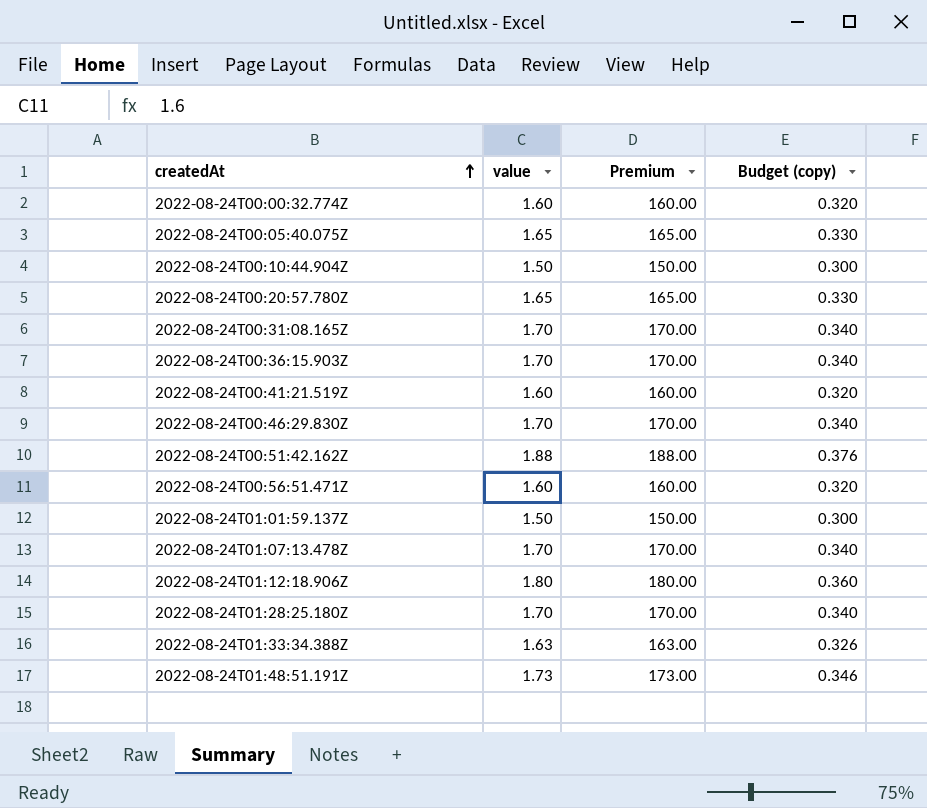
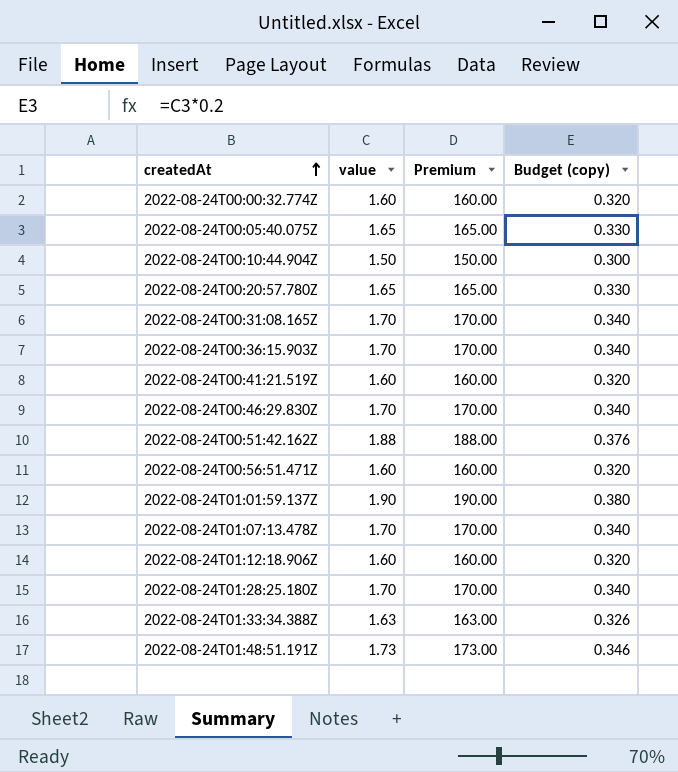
2022-08-24T01:01:59.137Z | value: 1.50 -> 1.90
2022-08-24T01:01:59.137Z | Premium: 150.00 -> 190.00
2022-08-24T01:01:59.137Z | Budget (copy): 0.300 -> 0.380
2022-08-24T01:12:18.906Z | value: 1.80 -> 1.60
2022-08-24T01:12:18.906Z | Premium: 180.00 -> 160.00
2022-08-24T01:12:18.906Z | Budget (copy): 0.360 -> 0.320

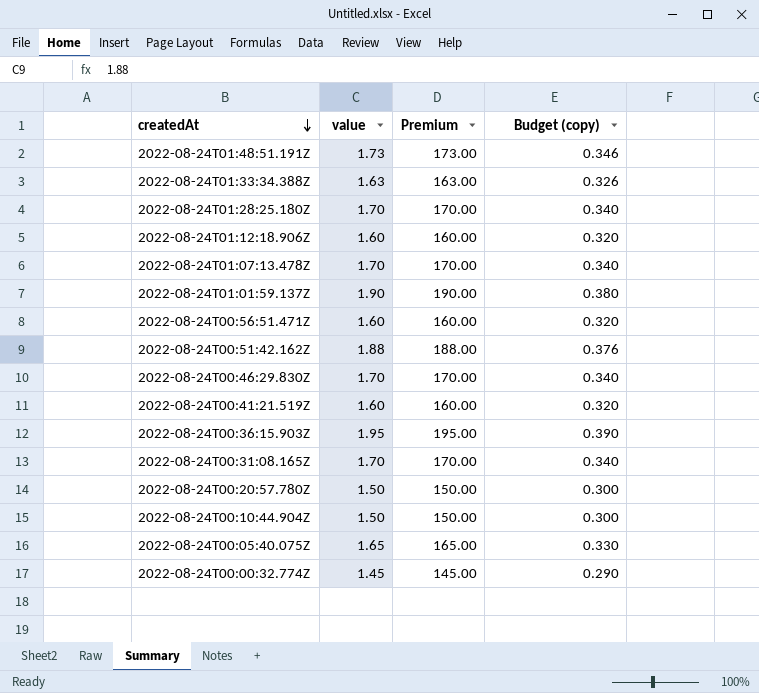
row order: createdAt ascending -> createdAt descending
2022-08-24T00:36:15.903Z | value: 1.70 -> 1.95
2022-08-24T00:36:15.903Z | Premium: 170.00 -> 195.00
2022-08-24T00:36:15.903Z | Budget (copy): 0.340 -> 0.390
2022-08-24T00:20:57.780Z | value: 1.65 -> 1.50
2022-08-24T00:20:57.780Z | Premium: 165.00 -> 150.00
2022-08-24T00:20:57.780Z | Budget (copy): 0.330 -> 0.300
2022-08-24T00:00:32.774Z | value: 1.60 -> 1.45
2022-08-24T00:00:32.774Z | Premium: 160.00 -> 145.00
2022-08-24T00:00:32.774Z | Budget (copy): 0.320 -> 0.290

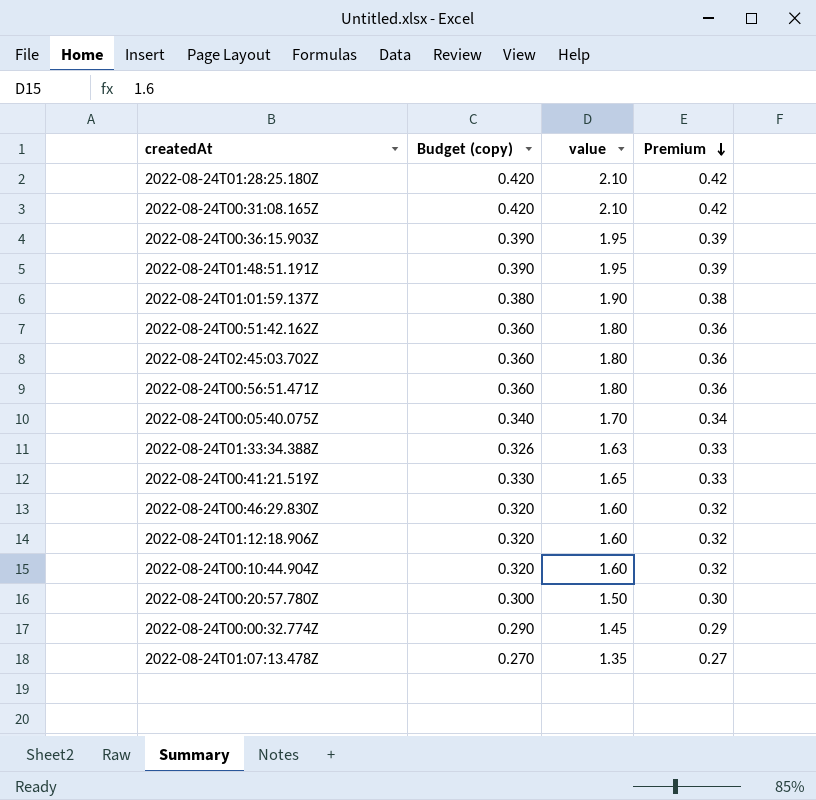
row order: createdAt descending -> Premium descending
column Budget (copy) | position: 4 -> 2
column Premium | formula: [value] * 100 -> [value] * 0.2
2022-08-24T01:28:25.180Z | Budget (copy): 0.340 -> 0.420
2022-08-24T01:28:25.180Z | value: 1.70 -> 2.10
2022-08-24T00:31:08.165Z | Budget (copy): 0.340 -> 0.420
2022-08-24T00:31:08.165Z | value: 1.70 -> 2.10
2022-08-24T01:48:51.191Z | Budget (copy): 0.346 -> 0.390
2022-08-24T01:48:51.191Z | value: 1.73 -> 1.95
2022-08-24T00:51:42.162Z | Budget (copy): 0.376 -> 0.360
2022-08-24T00:51:42.162Z | value: 1.88 -> 1.80
row 2022-08-24T02:45:03.702Z: none -> 0.360 | 1.80 | 0.36
2022-08-24T00:56:51.471Z | Budget (copy): 0.320 -> 0.360
2022-08-24T00:56:51.471Z | value: 1.60 -> 1.80
2022-08-24T00:05:40.075Z | Budget (copy): 0.330 -> 0.340
2022-08-24T00:05:40.075Z | value: 1.65 -> 1.70
2022-08-24T00:41:21.519Z | Budget (copy): 0.320 -> 0.330
2022-08-24T00:41:21.519Z | value: 1.60 -> 1.65
2022-08-24T00:46:29.830Z | Budget (copy): 0.340 -> 0.320
2022-08-24T00:46:29.830Z | value: 1.70 -> 1.60
2022-08-24T00:10:44.904Z | Budget (copy): 0.300 -> 0.320
2022-08-24T00:10:44.904Z | value: 1.50 -> 1.60
2022-08-24T01:07:13.478Z | Budget (copy): 0.340 -> 0.270
2022-08-24T01:07:13.478Z | value: 1.70 -> 1.35

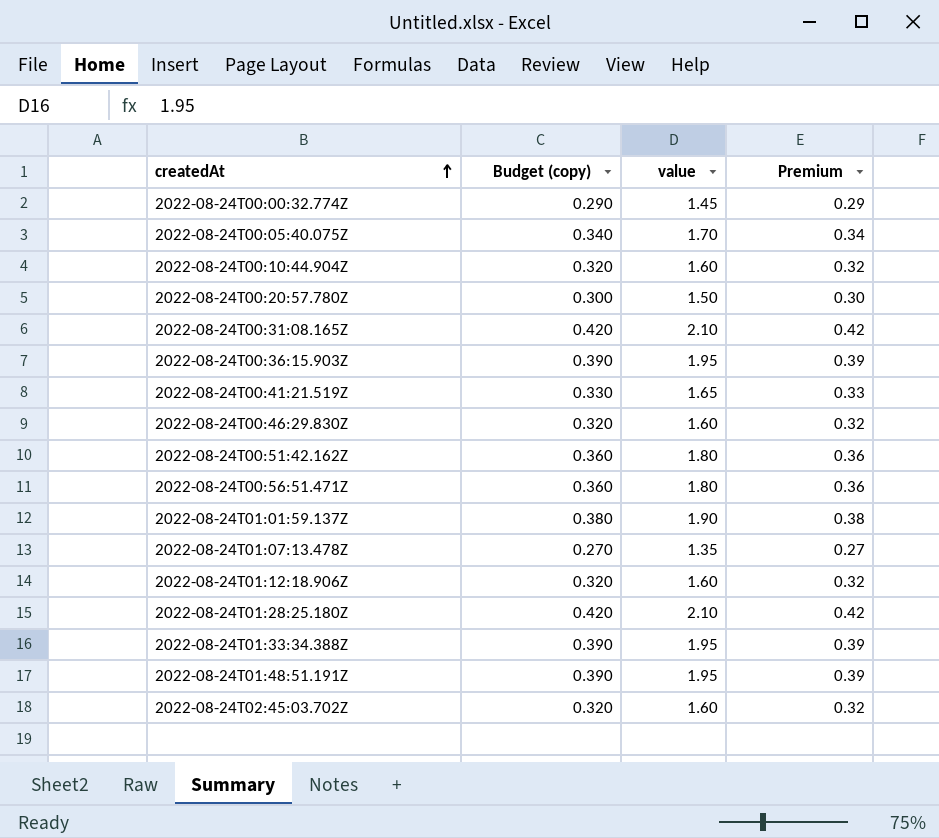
row order: Premium descending -> createdAt ascending
2022-08-24T01:33:34.388Z | Budget (copy): 0.326 -> 0.390
2022-08-24T01:33:34.388Z | value: 1.63 -> 1.95
2022-08-24T01:33:34.388Z | Premium: 0.33 -> 0.39
2022-08-24T02:45:03.702Z | Budget (copy): 0.360 -> 0.320
2022-08-24T02:45:03.702Z | value: 1.80 -> 1.60
2022-08-24T02:45:03.702Z | Premium: 0.36 -> 0.32

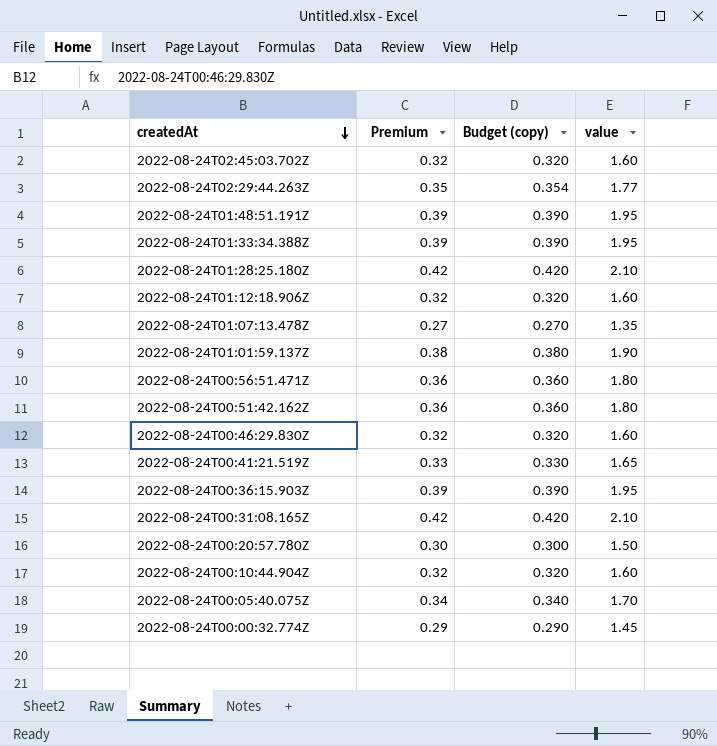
row order: createdAt ascending -> createdAt descending
column Premium | position: 4 -> 2
row 2022-08-24T02:29:44.263Z: none -> 0.35 | 0.354 | 1.77

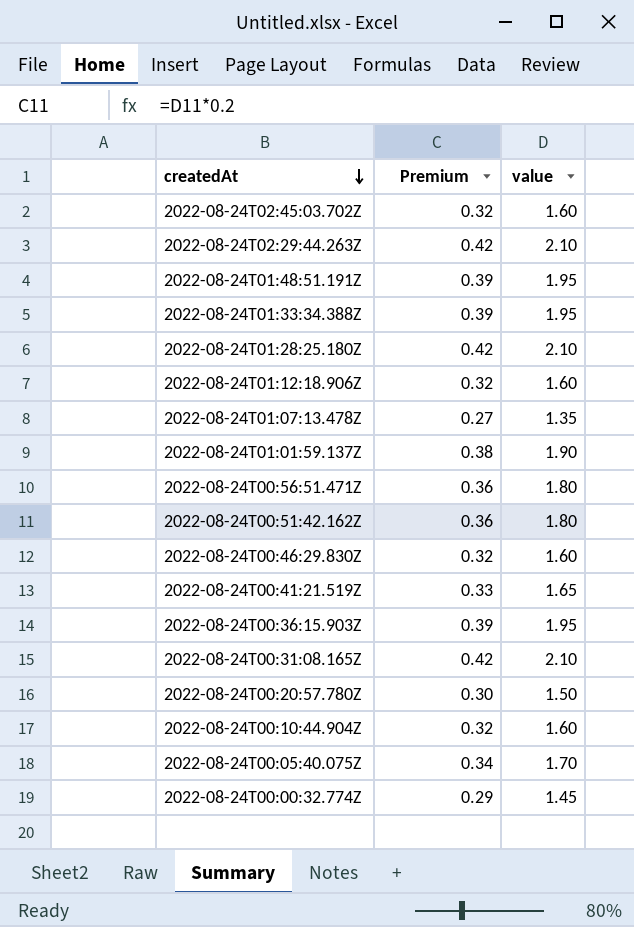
column Budget (copy) | formula: [value] * 0.2 -> none
2022-08-24T02:29:44.263Z | Premium: 0.35 -> 0.42
2022-08-24T02:29:44.263Z | value: 1.77 -> 2.10

